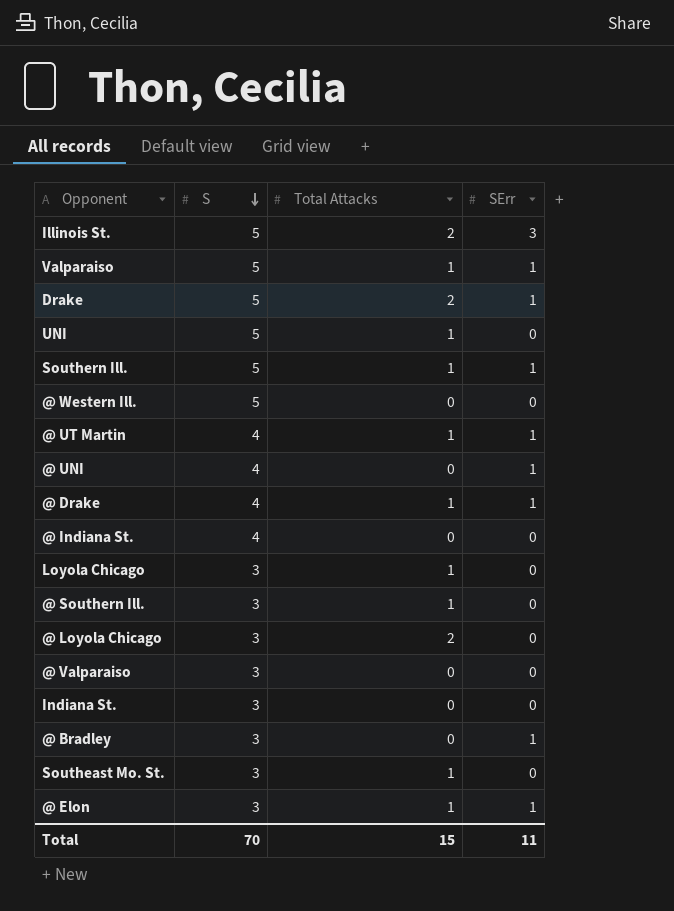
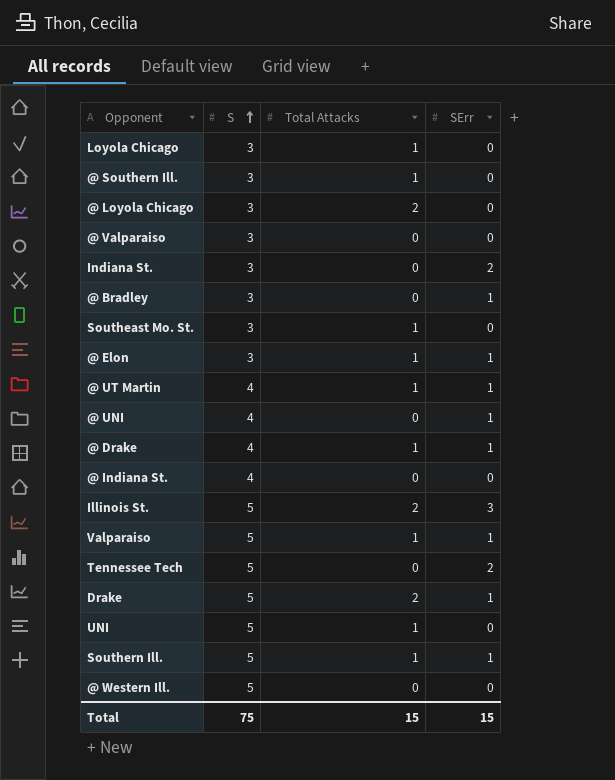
row order: S descending -> S ascending
Indiana St. | SErr: 0 -> 2
row Tennessee Tech: none -> 5 | 0 | 2
Total | S: 70 -> 75
Total | SErr: 11 -> 15

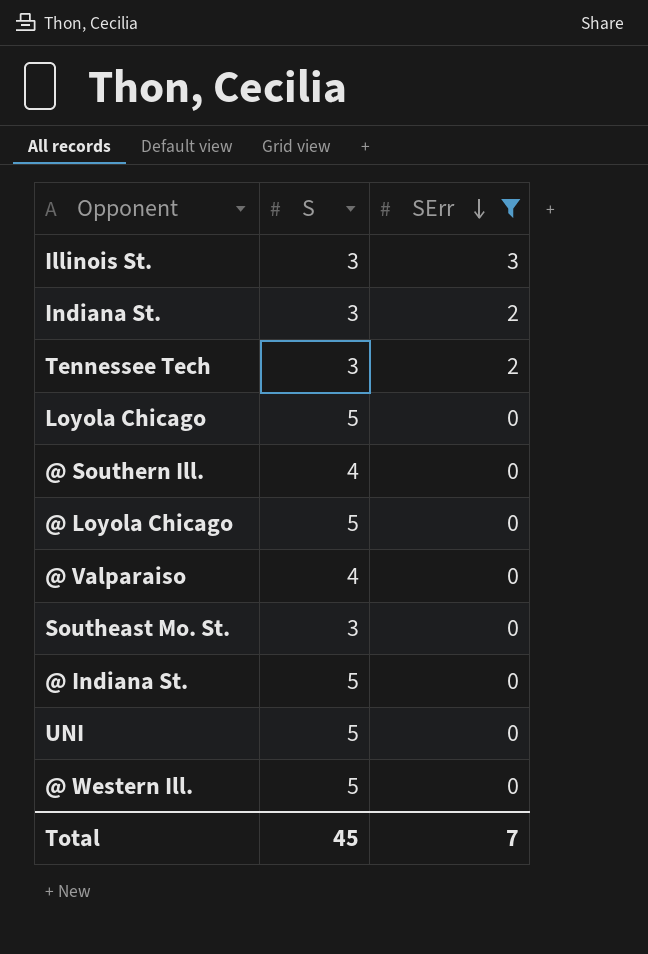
filter: none -> SErr != 1
row order: S ascending -> SErr descending
column Total Attacks | position: 3 -> none
Illinois St. | S: 5 -> 3
Tennessee Tech | S: 5 -> 3
Loyola Chicago | S: 3 -> 5
@ Southern Ill. | S: 3 -> 4
@ Loyola Chicago | S: 3 -> 5
@ Valparaiso | S: 3 -> 4
@ Indiana St. | S: 4 -> 5
Total | S: 75 -> 45
Total | SErr: 15 -> 7

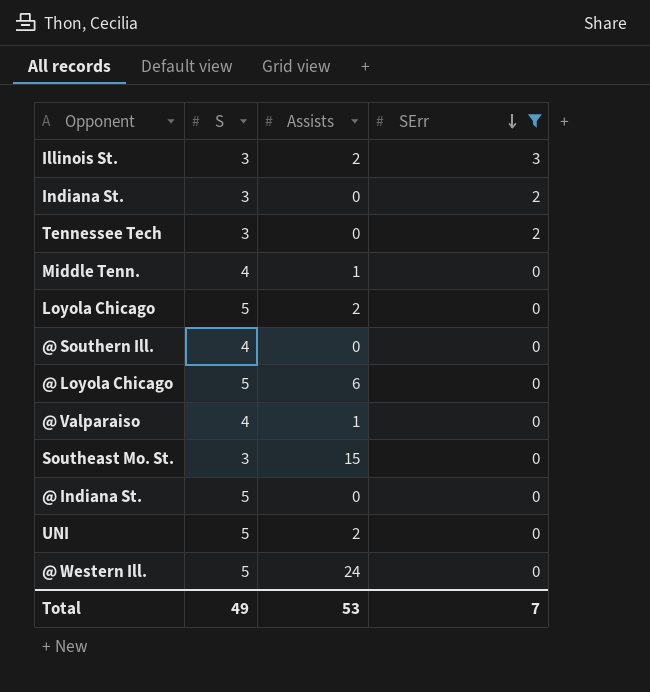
column Assists | position: none -> 3
row Middle Tenn.: none -> 4 | 1 | 0
Total | S: 45 -> 49

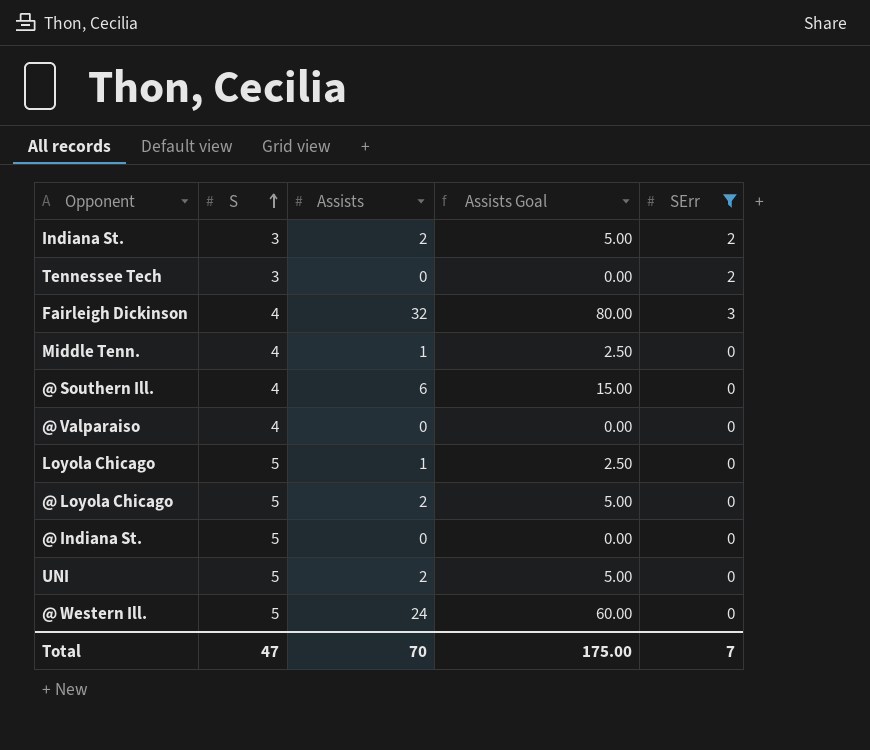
row order: SErr descending -> S ascending
column Assists Goal | formula: none -> [Assists] * 2.5
row Illinois St.: 3 | 2 | 3 -> none
row Southeast Mo. St.: 3 | 15 | 0 -> none
Indiana St. | Assists: 0 -> 2
row Fairleigh Dickinson: none -> 4 | 32 | 80.00 | 3
@ Southern Ill. | Assists: 0 -> 6
@ Valparaiso | Assists: 1 -> 0
Loyola Chicago | Assists: 2 -> 1
@ Loyola Chicago | Assists: 6 -> 2
Total | S: 49 -> 47
Total | Assists: 53 -> 70

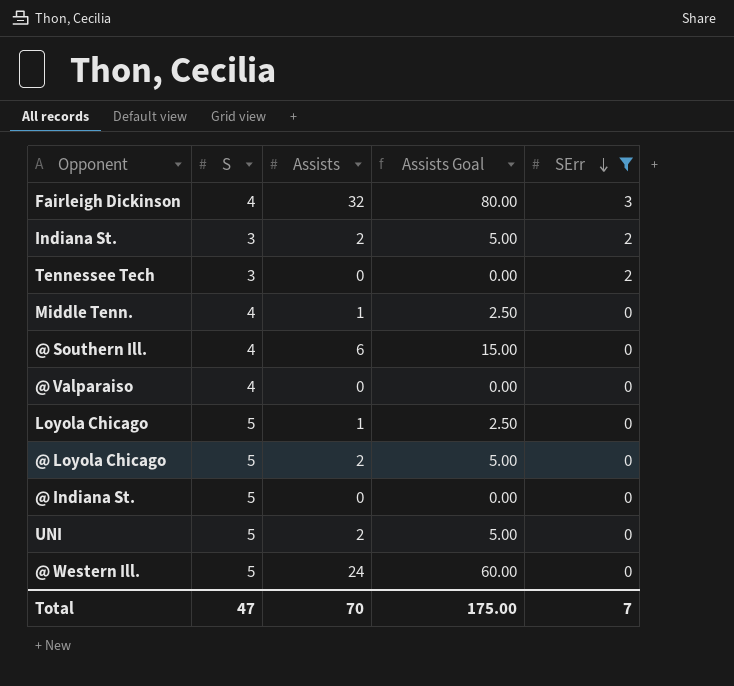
row order: S ascending -> SErr descending

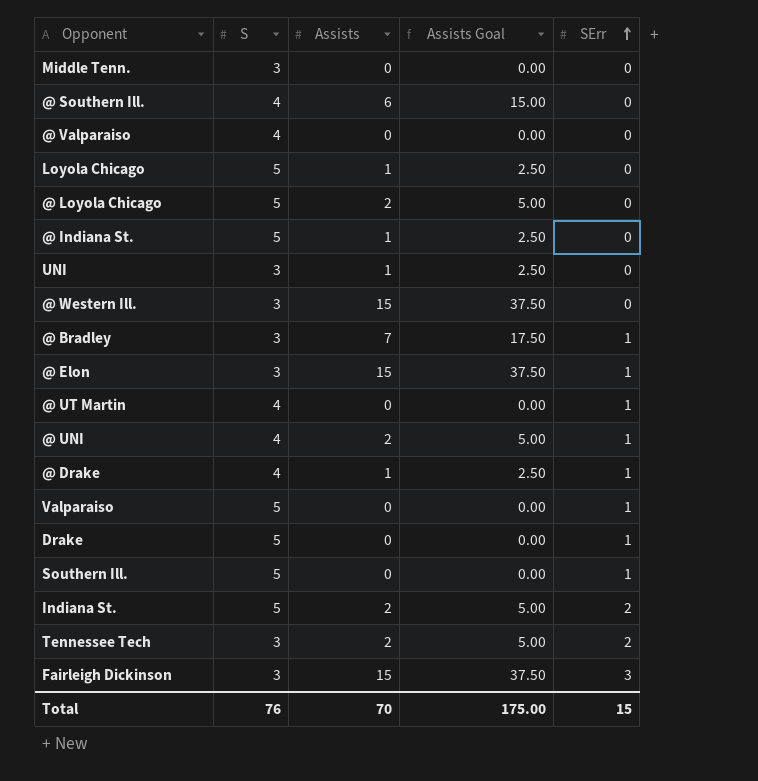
filter: SErr != 1 -> none
row order: SErr descending -> SErr ascending
Middle Tenn. | S: 4 -> 3
Middle Tenn. | Assists: 1 -> 0
Middle Tenn. | Assists Goal: 2.50 -> 0.00
@ Indiana St. | Assists: 0 -> 1
@ Indiana St. | Assists Goal: 0.00 -> 2.50
UNI | S: 5 -> 3
UNI | Assists: 2 -> 1
UNI | Assists Goal: 5.00 -> 2.50
@ Western Ill. | S: 5 -> 3
@ Western Ill. | Assists: 24 -> 15
@ Western Ill. | Assists Goal: 60.00 -> 37.50
Indiana St. | S: 3 -> 5
Tennessee Tech | Assists: 0 -> 2
Tennessee Tech | Assists Goal: 0.00 -> 5.00
Fairleigh Dickinson | S: 4 -> 3
Fairleigh Dickinson | Assists: 32 -> 15
Fairleigh Dickinson | Assists Goal: 80.00 -> 37.50
Total | S: 47 -> 76
Total | SErr: 7 -> 15

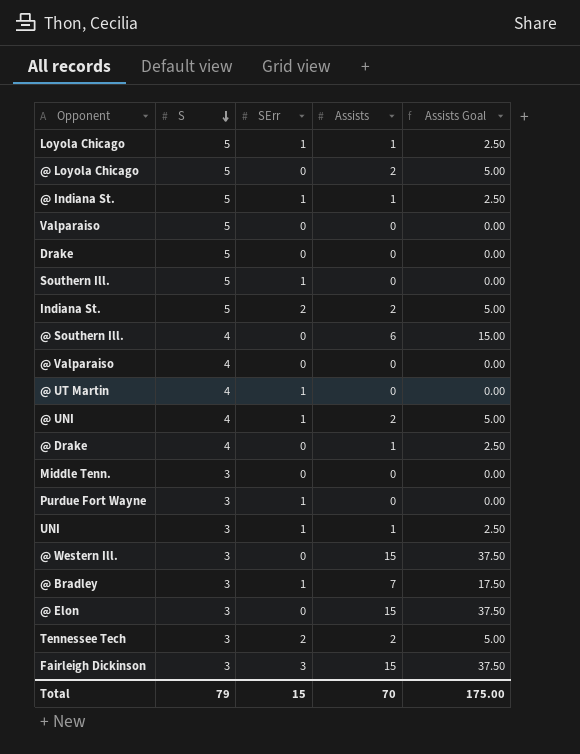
row order: SErr ascending -> S descending
column SErr | position: 5 -> 3
Loyola Chicago | SErr: 0 -> 1
@ Indiana St. | SErr: 0 -> 1
Valparaiso | SErr: 1 -> 0
Drake | SErr: 1 -> 0
@ Drake | SErr: 1 -> 0
row Purdue Fort Wayne: none -> 3 | 1 | 0 | 0.00
UNI | SErr: 0 -> 1
@ Elon | SErr: 1 -> 0
Total | S: 76 -> 79

